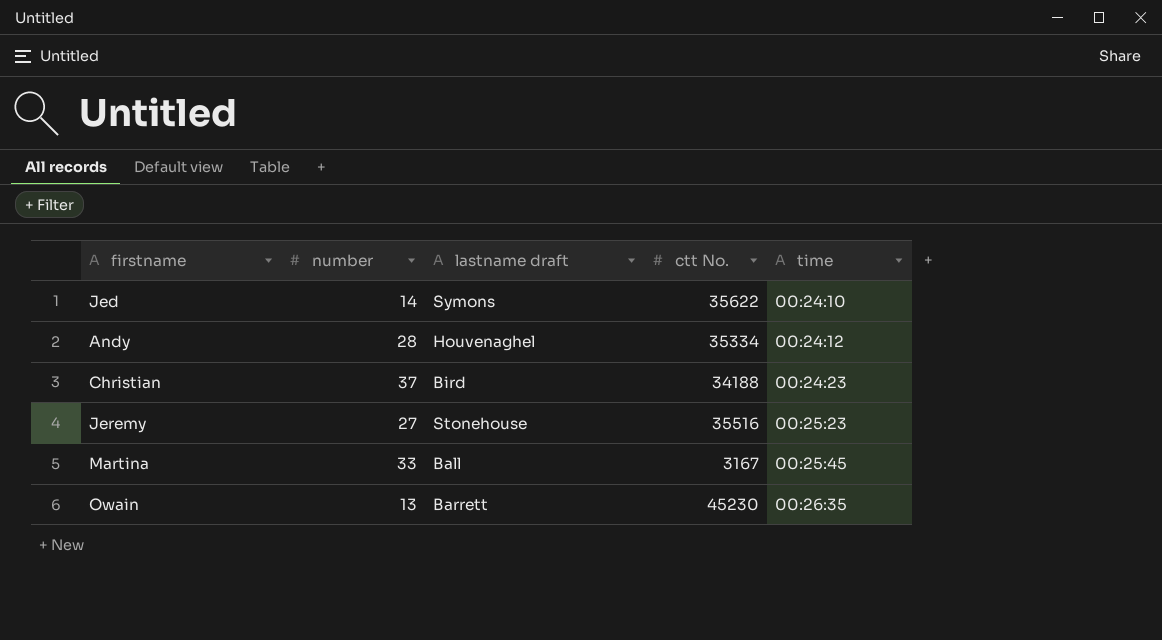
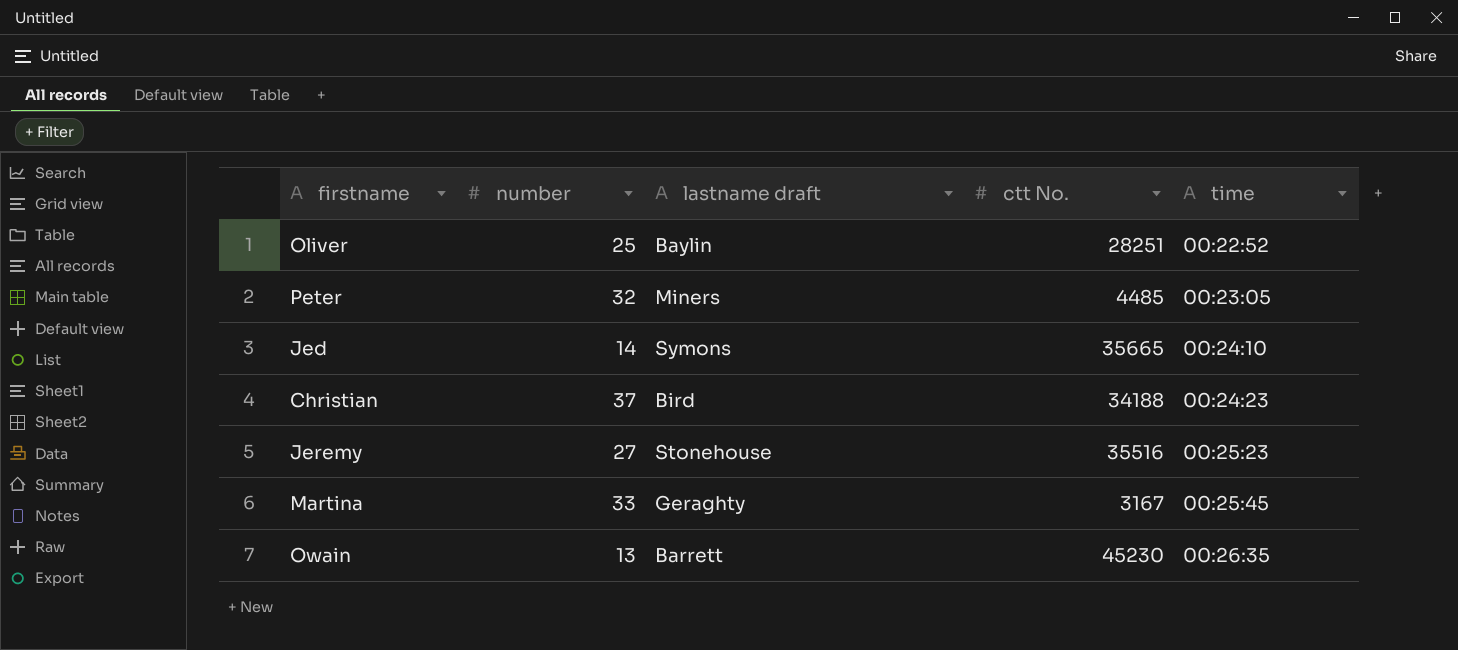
row Andy: 28 | Houvenaghel | 35334 | 00:24:12 -> none
row Oliver: none -> 25 | Baylin | 28251 | 00:22:52
row Peter: none -> 32 | Miners | 4485 | 00:23:05
Jed | ctt No.: 35622 -> 35665
Martina | lastname draft: Ball -> Geraghty

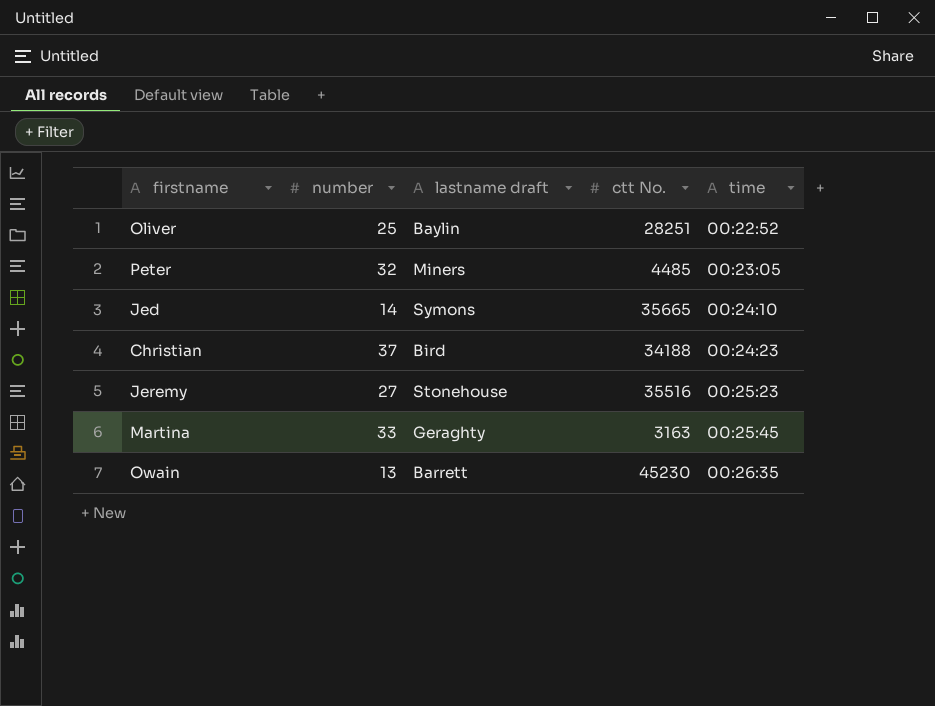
Martina | ctt No.: 3167 -> 3163

